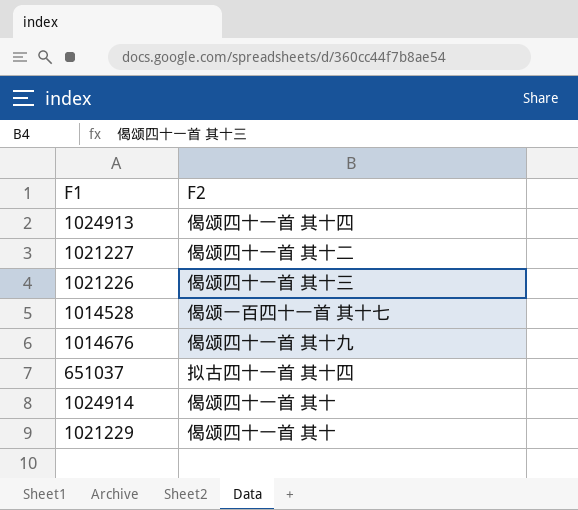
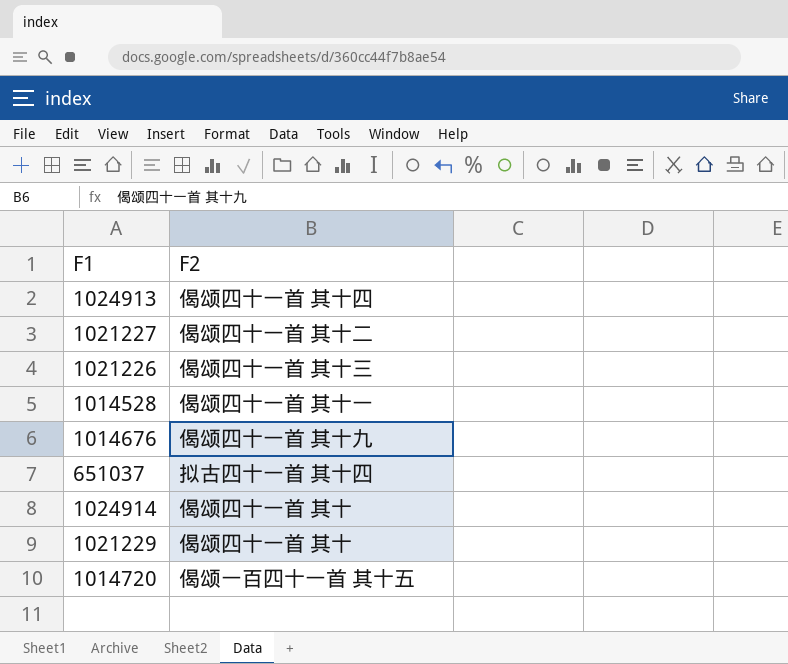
1014528 | F2: 偈颂一百四十一首 其十七 -> 偈颂四十一首 其十一
row 1014720: none -> 偈颂一百四十一首 其十五

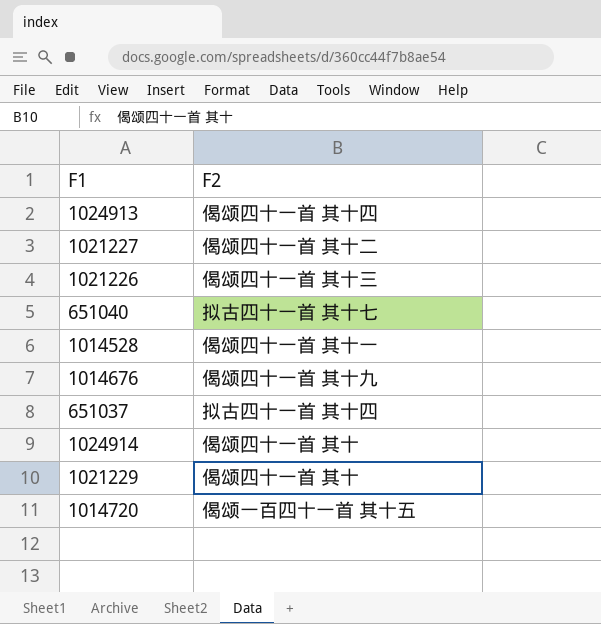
row 651040: none -> 拟古四十一首 其十七

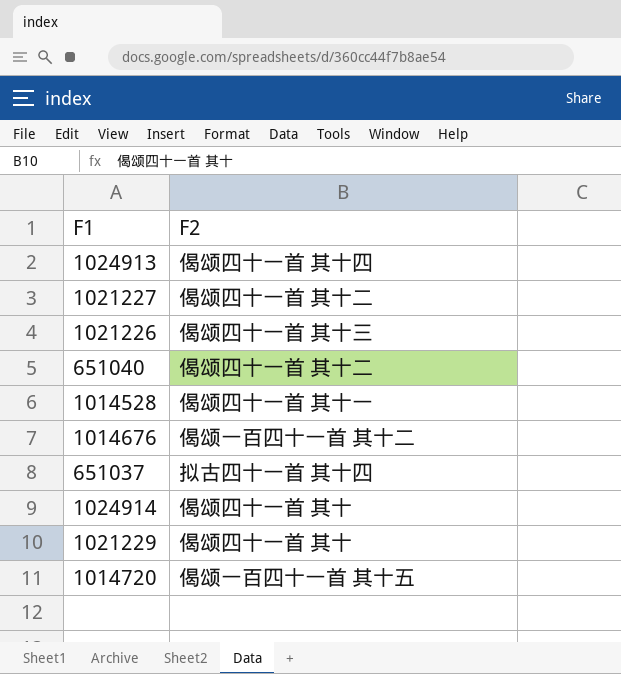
651040 | F2: 拟古四十一首 其十七 -> 偈颂四十一首 其十二
1014676 | F2: 偈颂四十一首 其十九 -> 偈颂一百四十一首 其十二

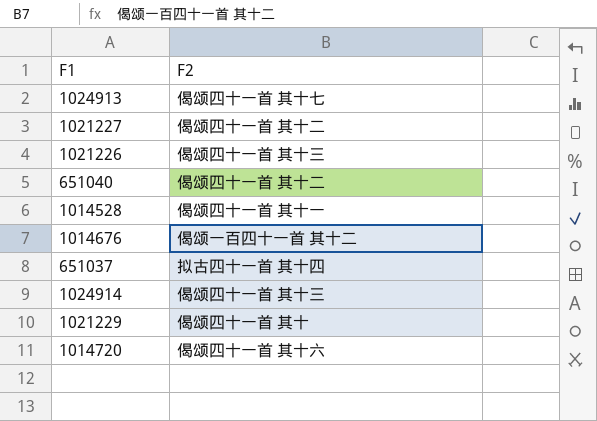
1024913 | F2: 偈颂四十一首 其十四 -> 偈颂四十一首 其十七
1024914 | F2: 偈颂四十一首 其十 -> 偈颂四十一首 其十三
1014720 | F2: 偈颂一百四十一首 其十五 -> 偈颂四十一首 其十六

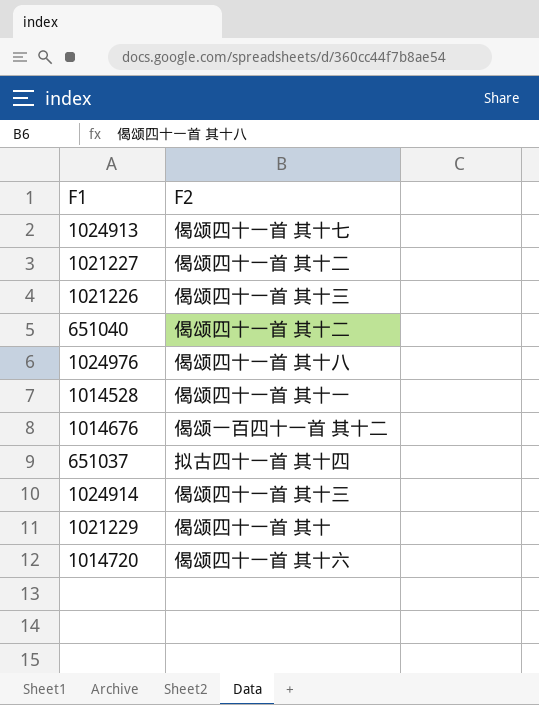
row 1024976: none -> 偈颂四十一首 其十八

